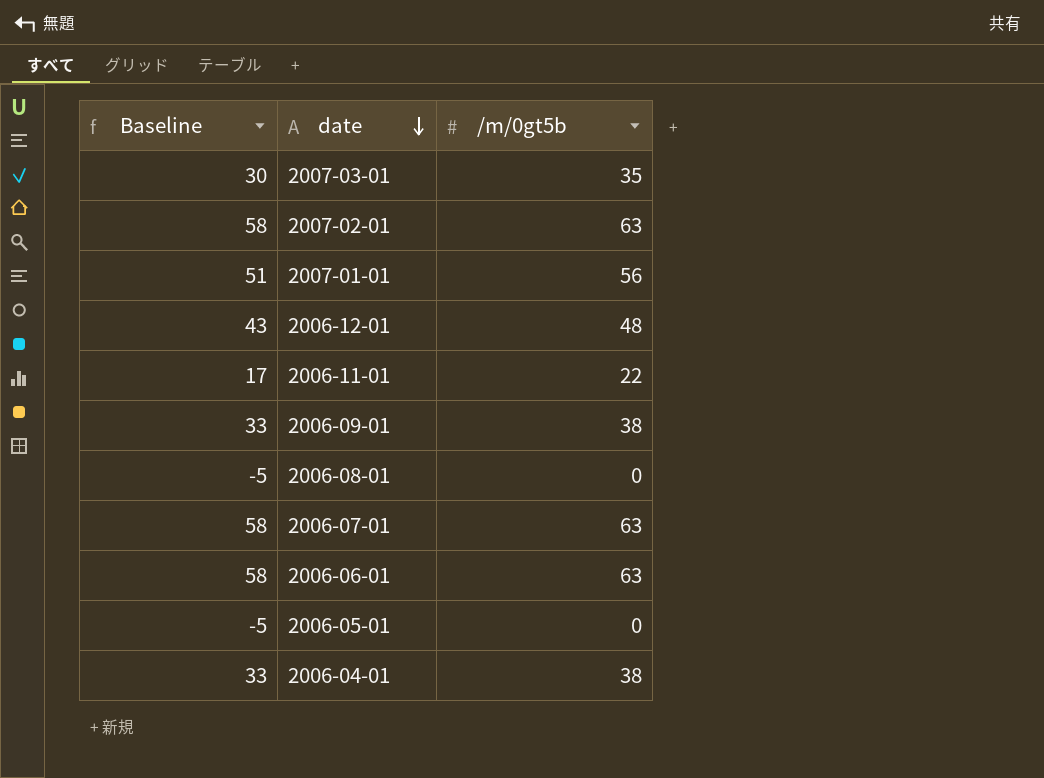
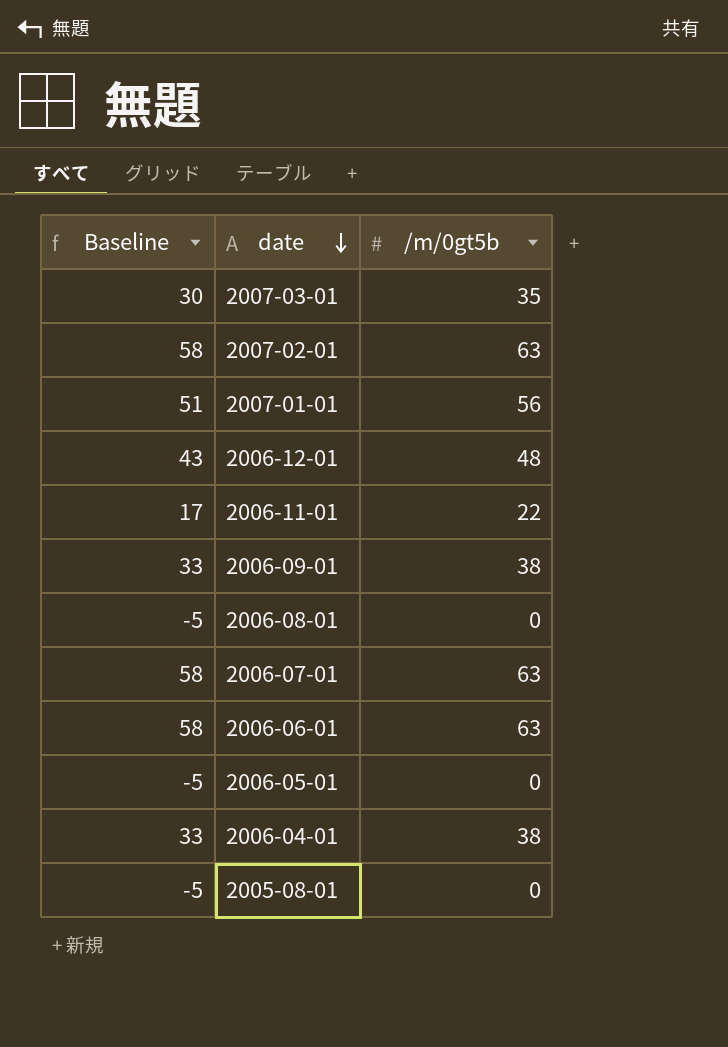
row 2005-08-01: none -> -5 | 0

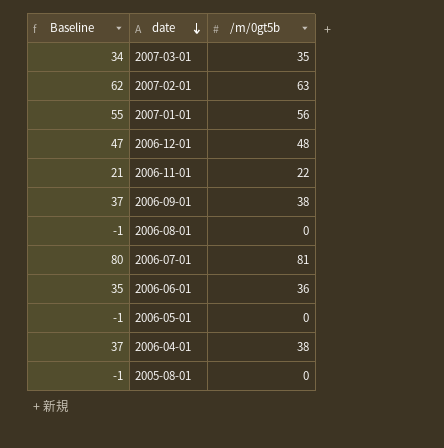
column Baseline | formula: [/m/0gt5b] - 5 -> [/m/0gt5b] - 1
2006-07-01 | /m/0gt5b: 63 -> 81
2006-06-01 | /m/0gt5b: 63 -> 36

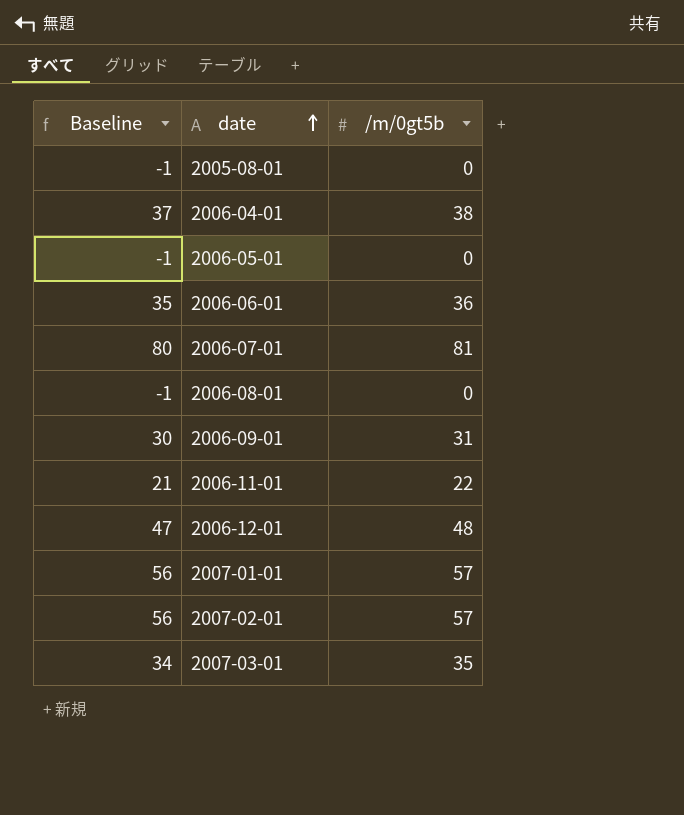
row order: date descending -> date ascending
2006-09-01 | Baseline: 37 -> 30
2006-09-01 | /m/0gt5b: 38 -> 31
2007-01-01 | Baseline: 55 -> 56
2007-01-01 | /m/0gt5b: 56 -> 57
2007-02-01 | Baseline: 62 -> 56
2007-02-01 | /m/0gt5b: 63 -> 57

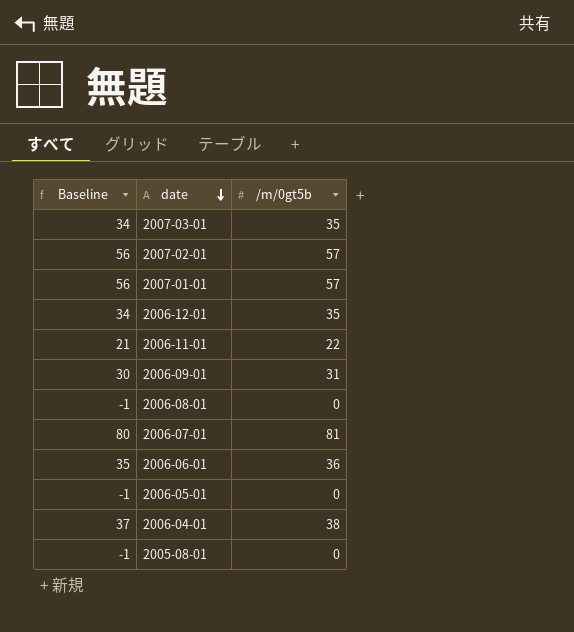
row order: date ascending -> date descending
2006-12-01 | Baseline: 47 -> 34
2006-12-01 | /m/0gt5b: 48 -> 35

